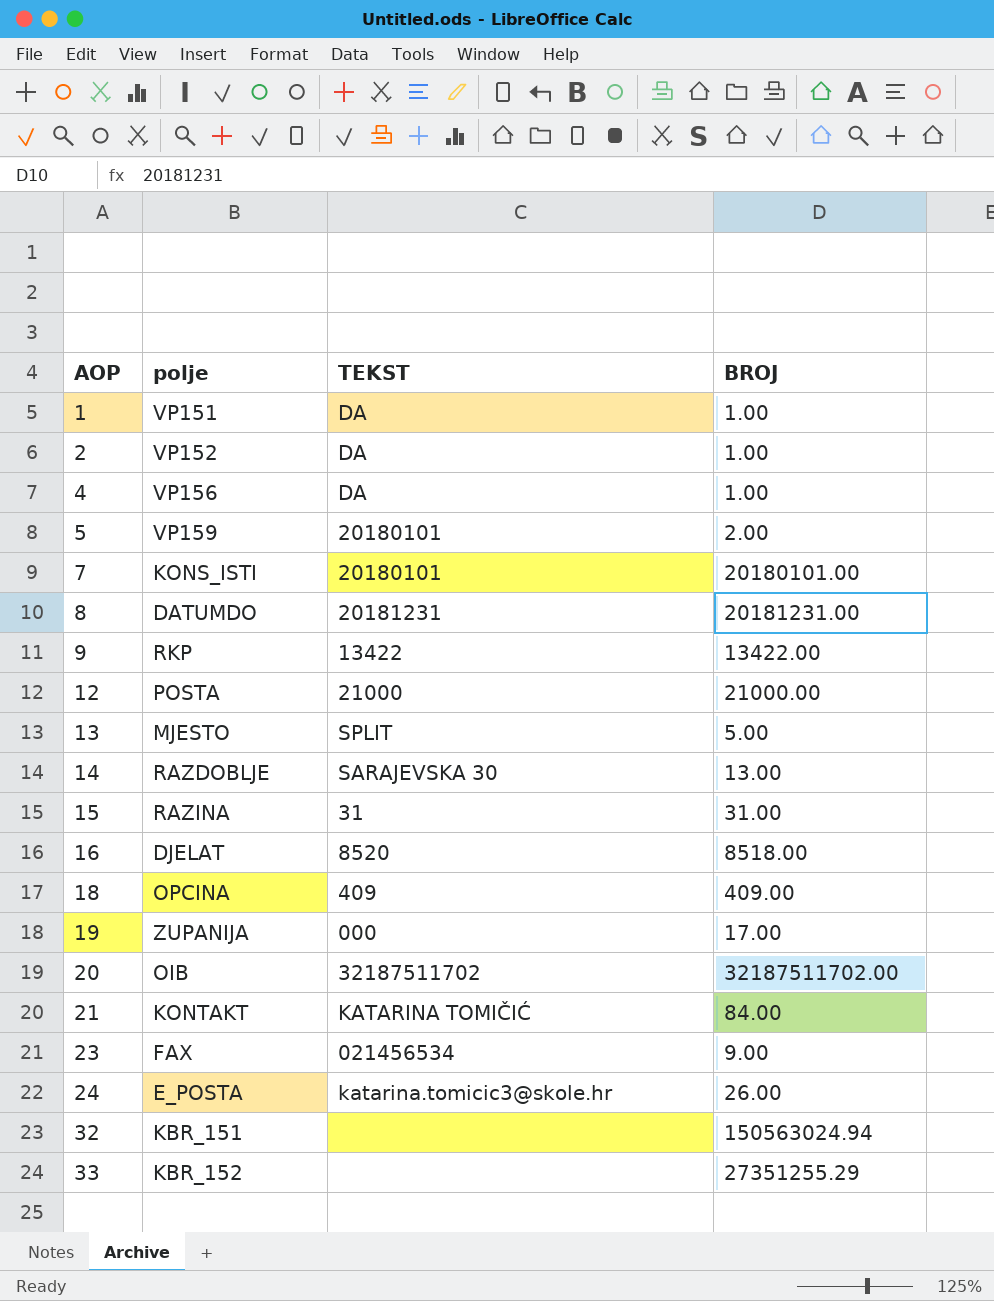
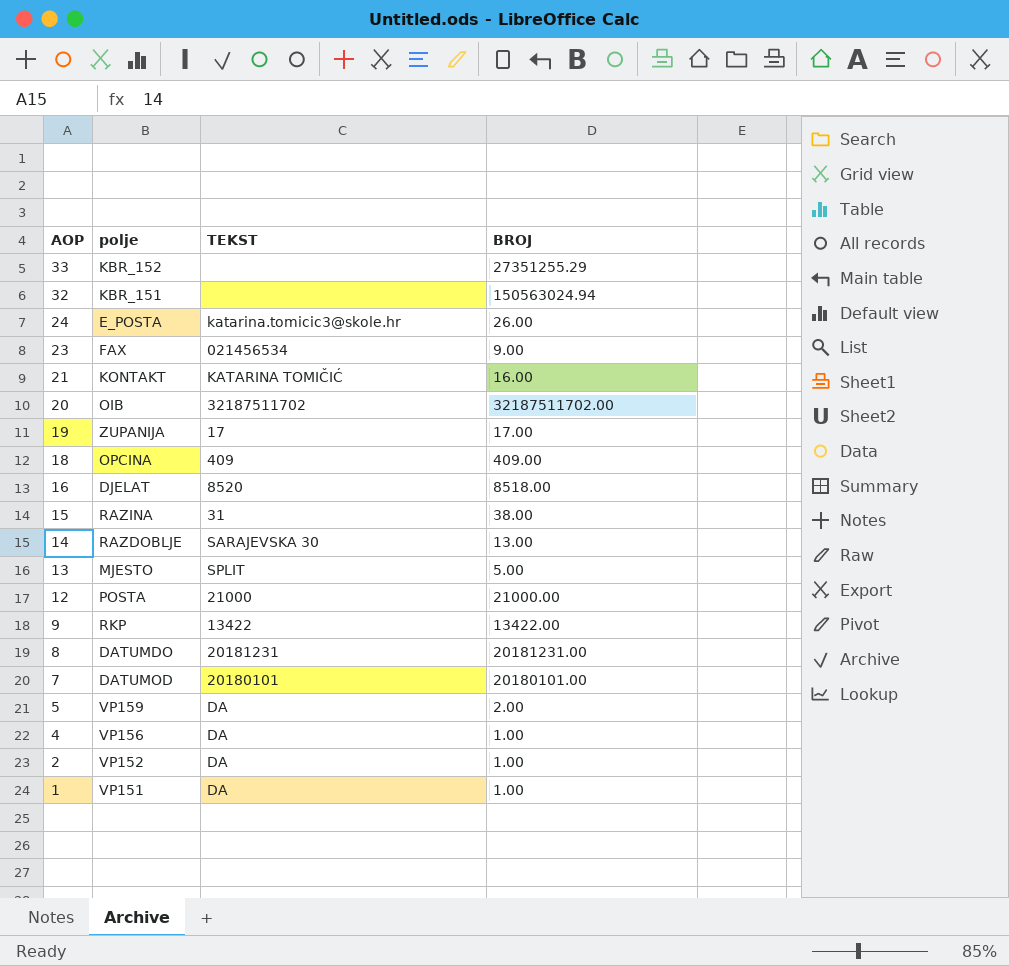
row order: AOP ascending -> AOP descending
21 | BROJ: 84.00 -> 16.00
19 | TEKST: 000 -> 17
15 | BROJ: 31.00 -> 38.00
7 | polje: KONS_ISTI -> DATUMOD
5 | TEKST: 20180101 -> DA

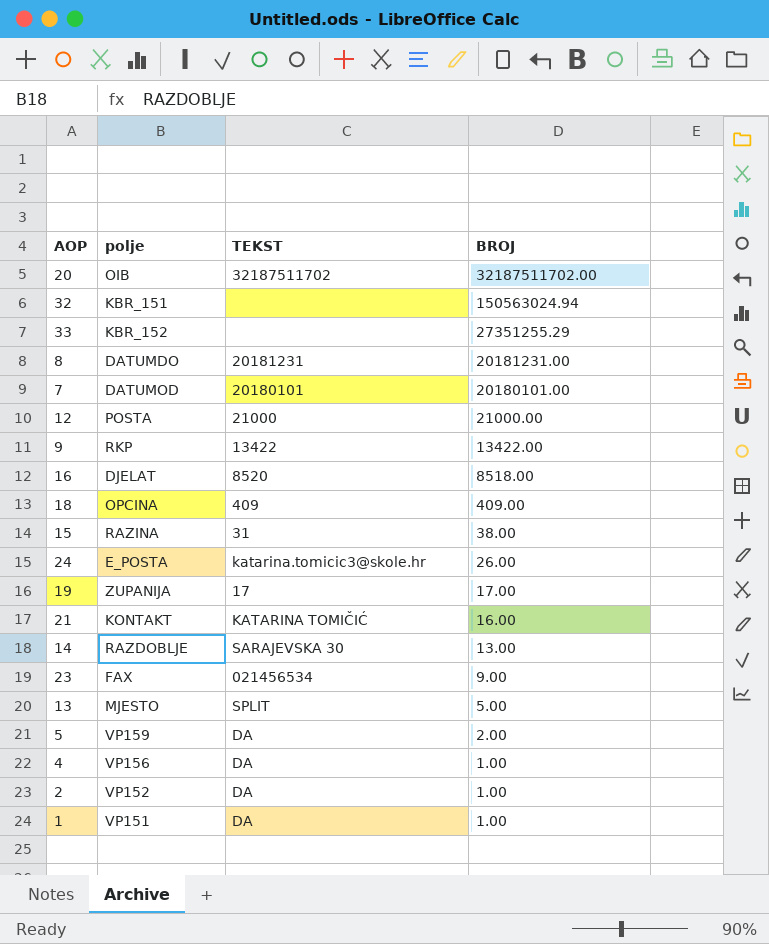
row order: AOP descending -> BROJ descending

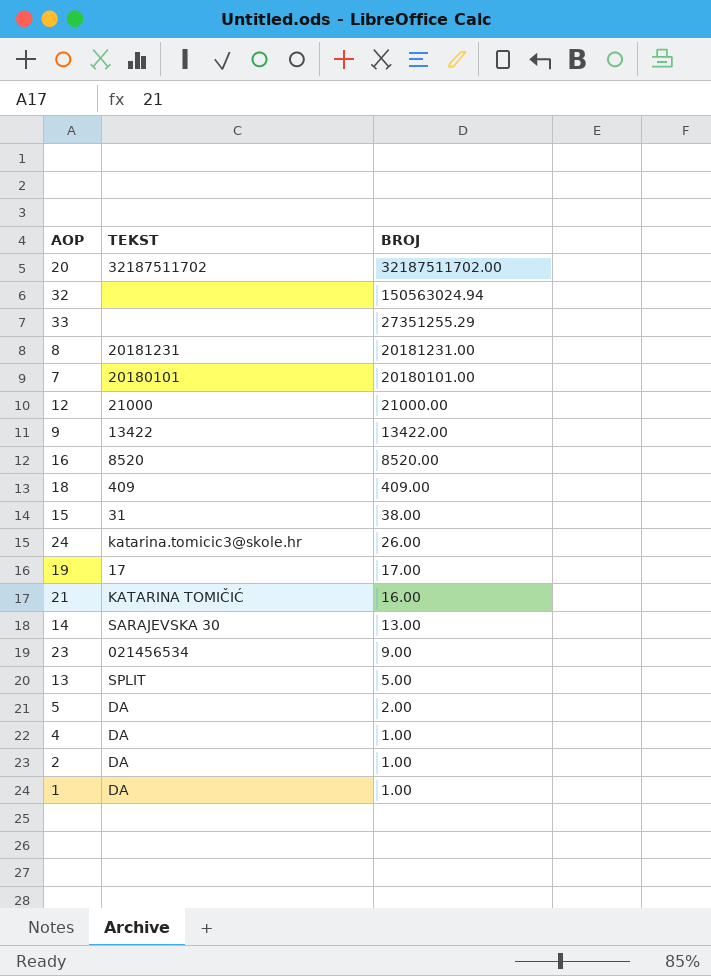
column polje | position: 2 -> none
16 | BROJ: 8518.00 -> 8520.00

